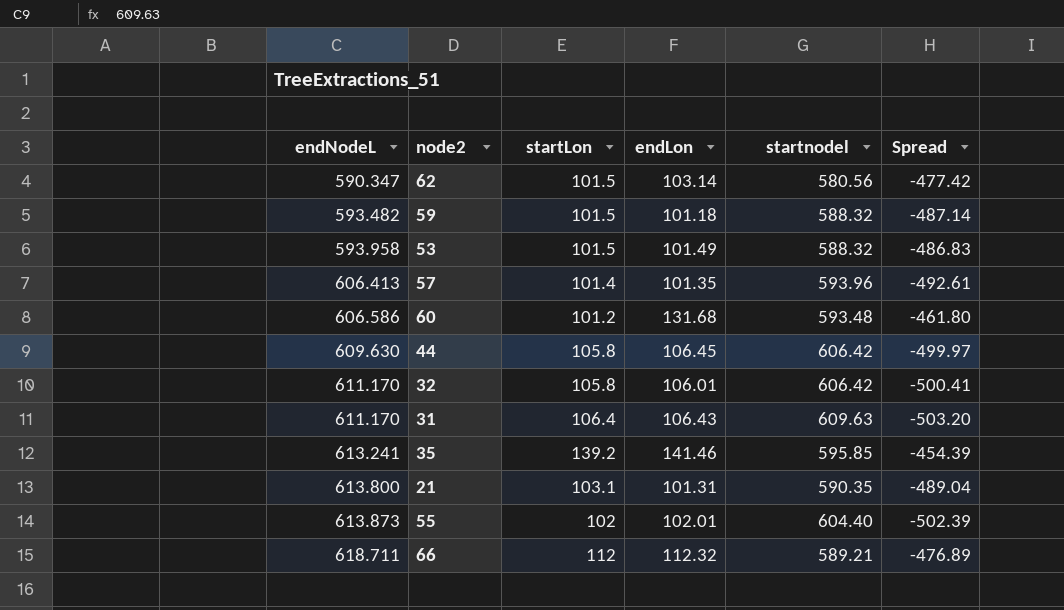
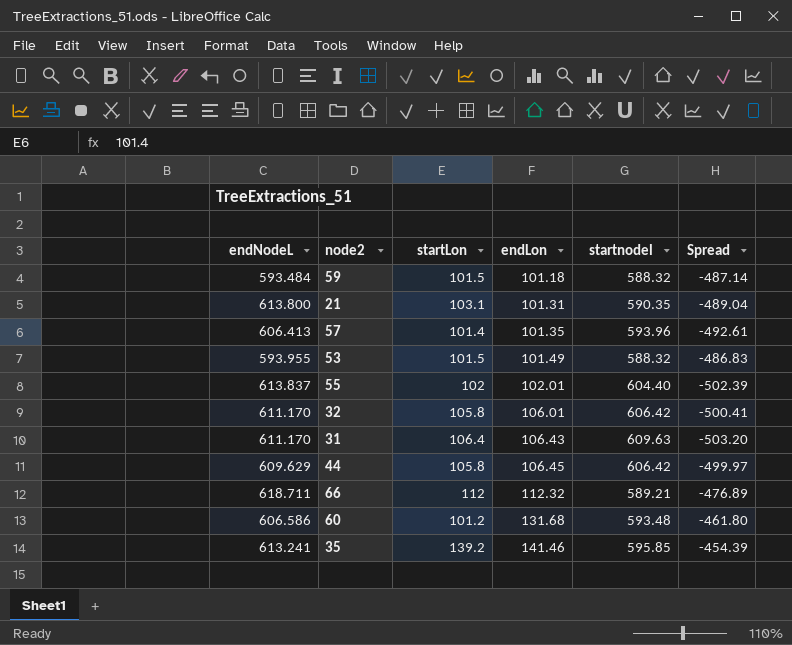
row order: endNodeL ascending -> endLon ascending
row 62: 590.347 | 101.5 | 103.14 | 580.56 | -477.42 -> none
59 | endNodeL: 593.482 -> 593.484
53 | endNodeL: 593.958 -> 593.955
55 | endNodeL: 613.873 -> 613.837
44 | endNodeL: 609.630 -> 609.629

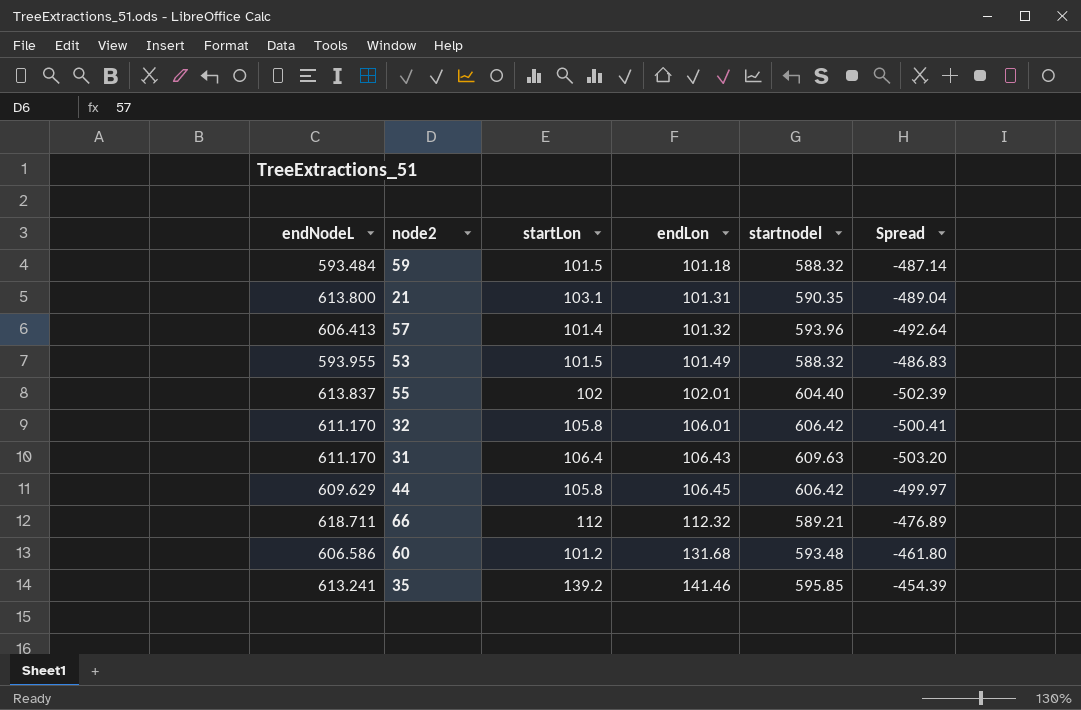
57 | endLon: 101.35 -> 101.32
57 | Spread: -492.61 -> -492.64

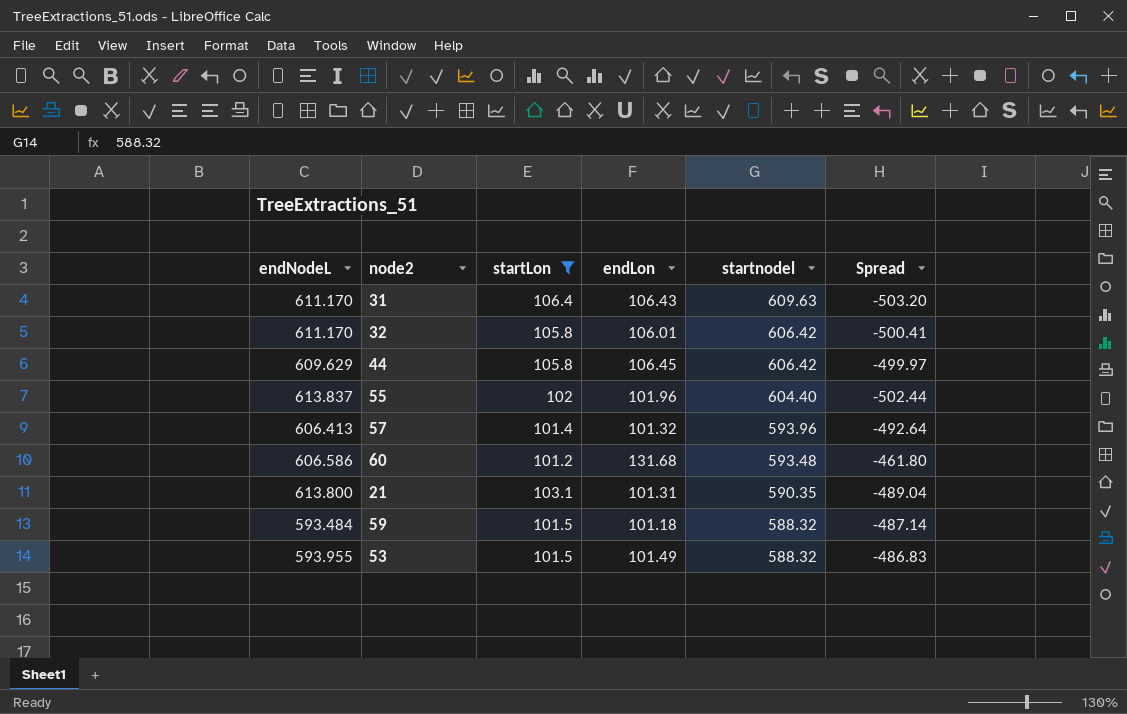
filter: none -> startLon <= 106.4
row order: endLon ascending -> startnodel descending
55 | endLon: 102.01 -> 101.96
55 | Spread: -502.39 -> -502.44

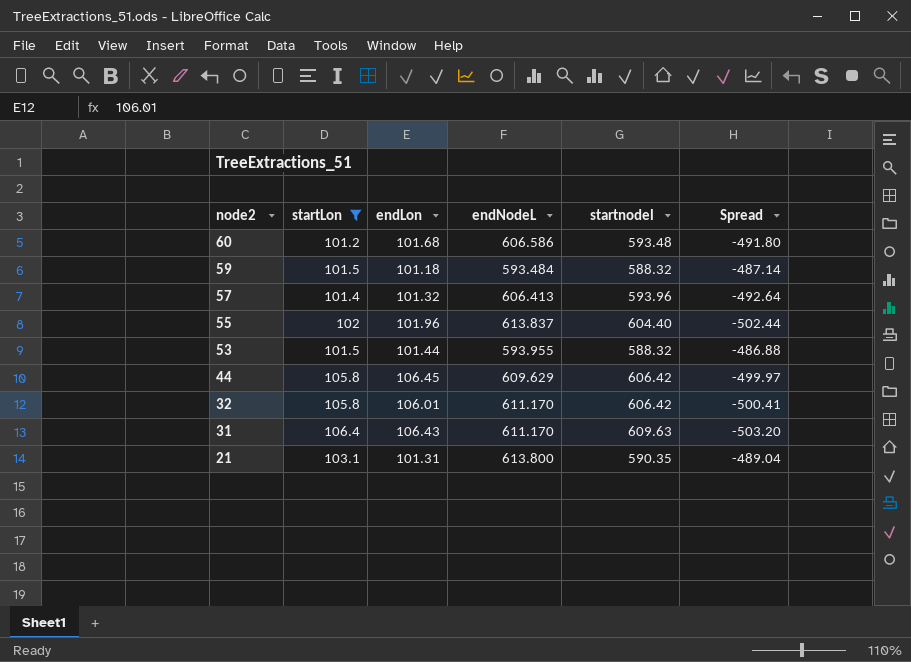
row order: startnodel descending -> node2 descending
column endNodeL | position: 1 -> 4
60 | endLon: 131.68 -> 101.68
60 | Spread: -461.80 -> -491.80
53 | endLon: 101.49 -> 101.44
53 | Spread: -486.83 -> -486.88

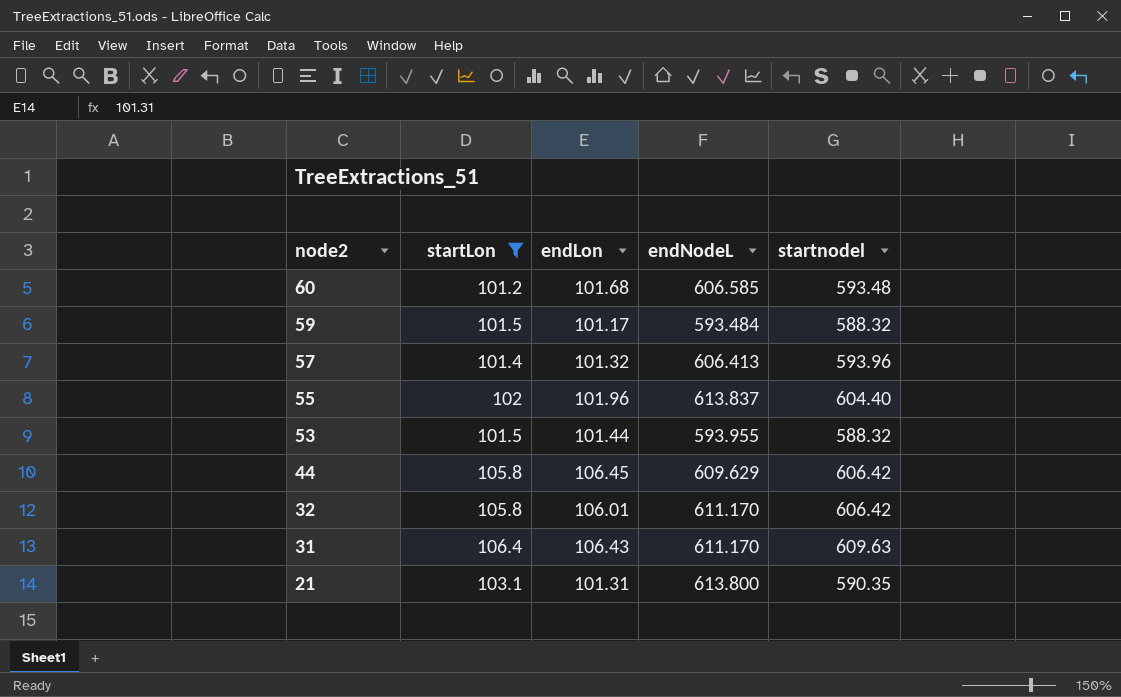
column Spread | formula: [endLon] - [startnodel] -> none
60 | endNodeL: 606.586 -> 606.585
59 | endLon: 101.18 -> 101.17

